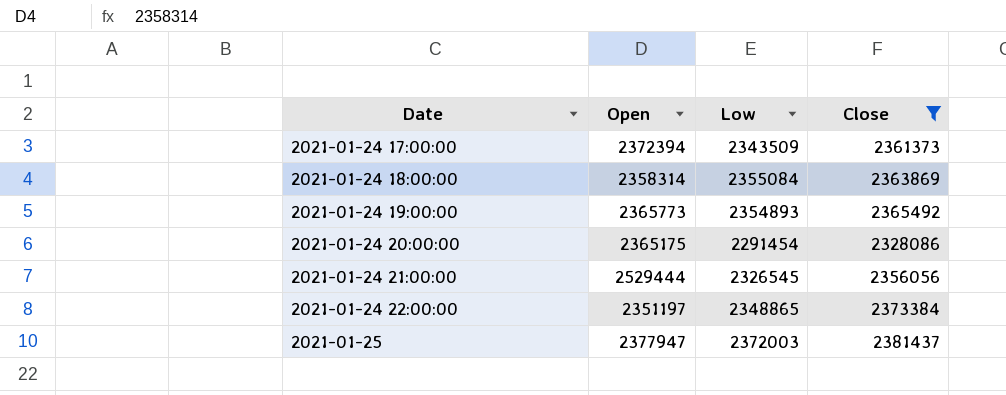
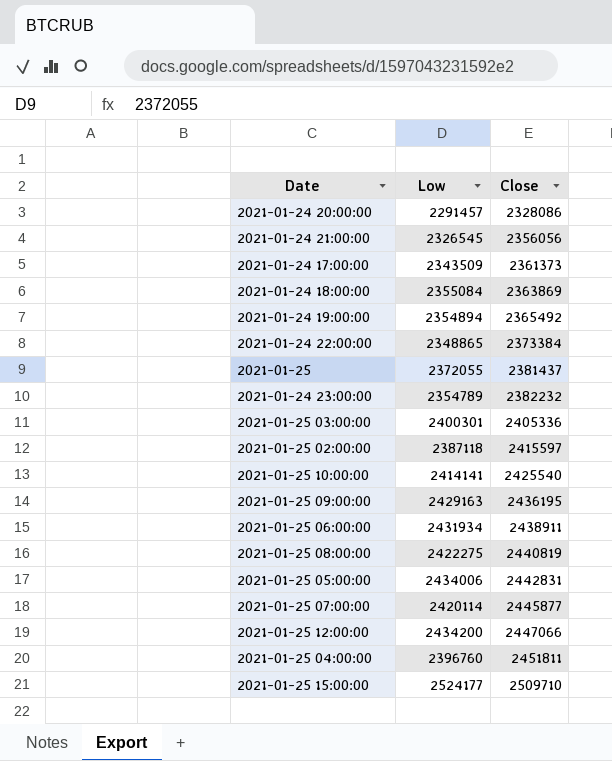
filter: Close <= 2381437 -> none
row order: Date ascending -> Close ascending
column Open | position: 2 -> none
2021-01-24 20:00:00 | Low: 2291454 -> 2291457
2021-01-24 19:00:00 | Low: 2354893 -> 2354894
2021-01-25 | Low: 2372003 -> 2372055

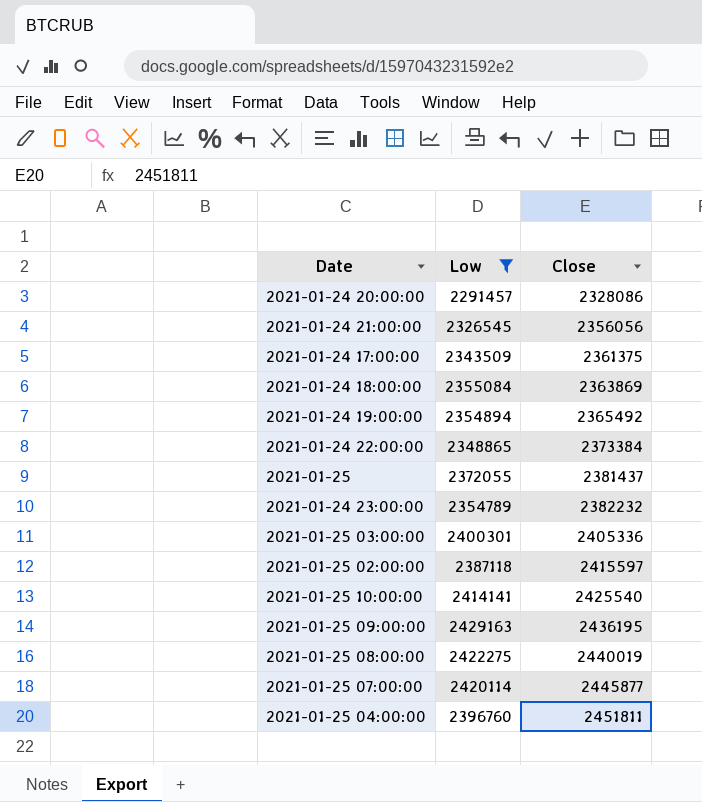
filter: none -> Low <= 2429163
2021-01-24 17:00:00 | Close: 2361373 -> 2361375
2021-01-25 08:00:00 | Close: 2440819 -> 2440019

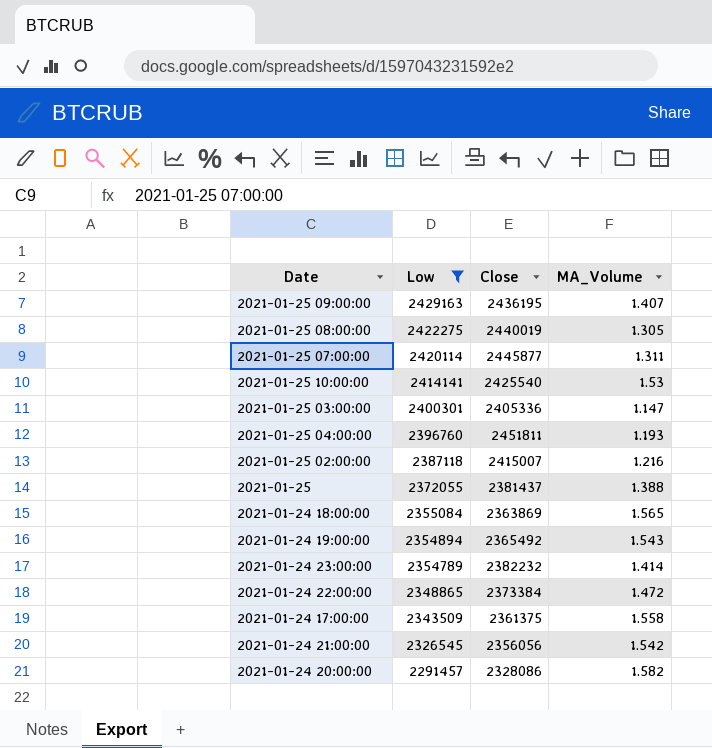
row order: Close ascending -> Low descending
column MA_Volume | position: none -> 4
2021-01-25 02:00:00 | Close: 2415597 -> 2415007

